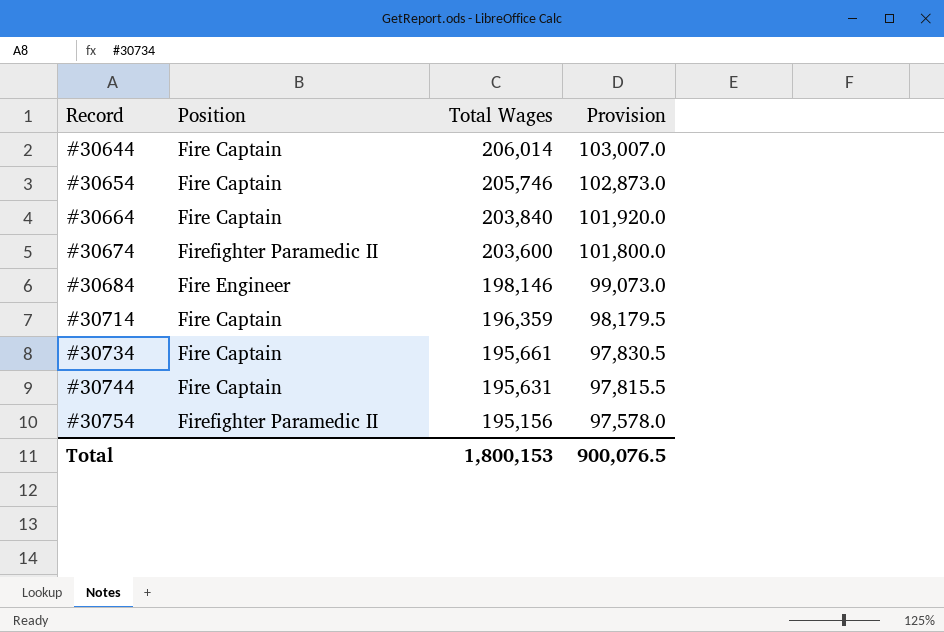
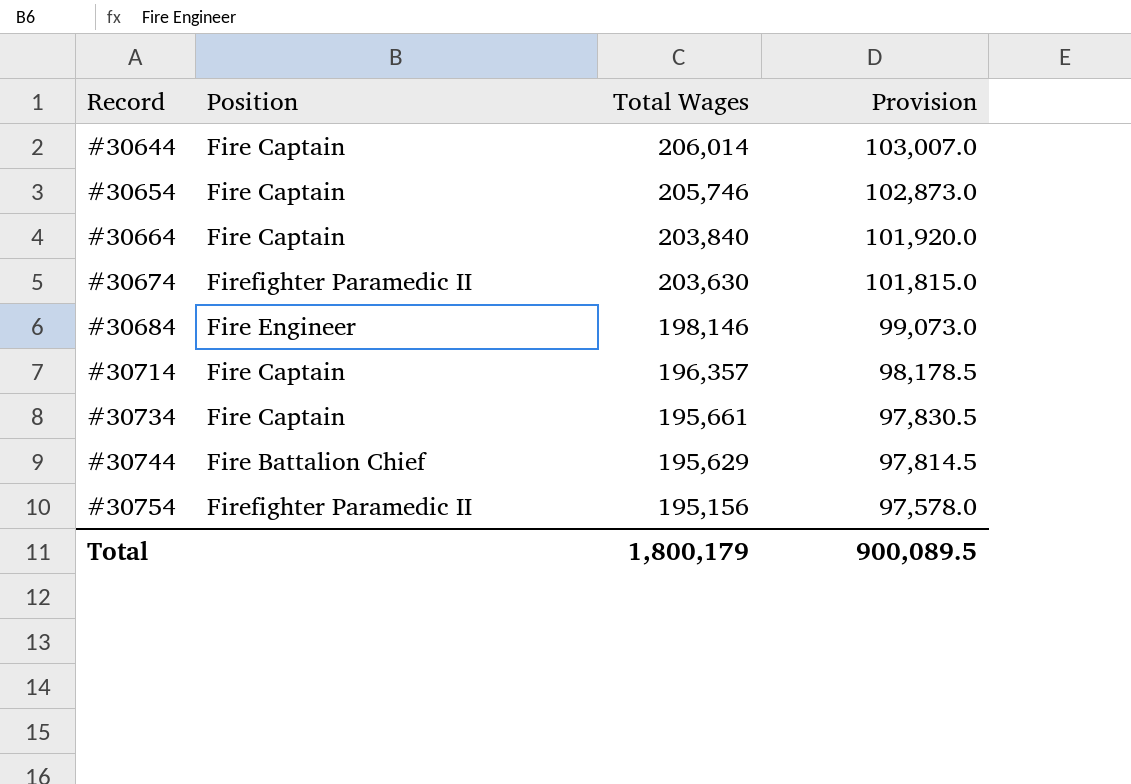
#30674 | Total Wages: 203,600 -> 203,630
#30674 | Provision: 101,800.0 -> 101,815.0
#30714 | Total Wages: 196,359 -> 196,357
#30714 | Provision: 98,179.5 -> 98,178.5
#30744 | Position: Fire Captain -> Fire Battalion Chief
#30744 | Total Wages: 195,631 -> 195,629
#30744 | Provision: 97,815.5 -> 97,814.5
Total | Total Wages: 1,800,153 -> 1,800,179
Total | Provision: 900,076.5 -> 900,089.5

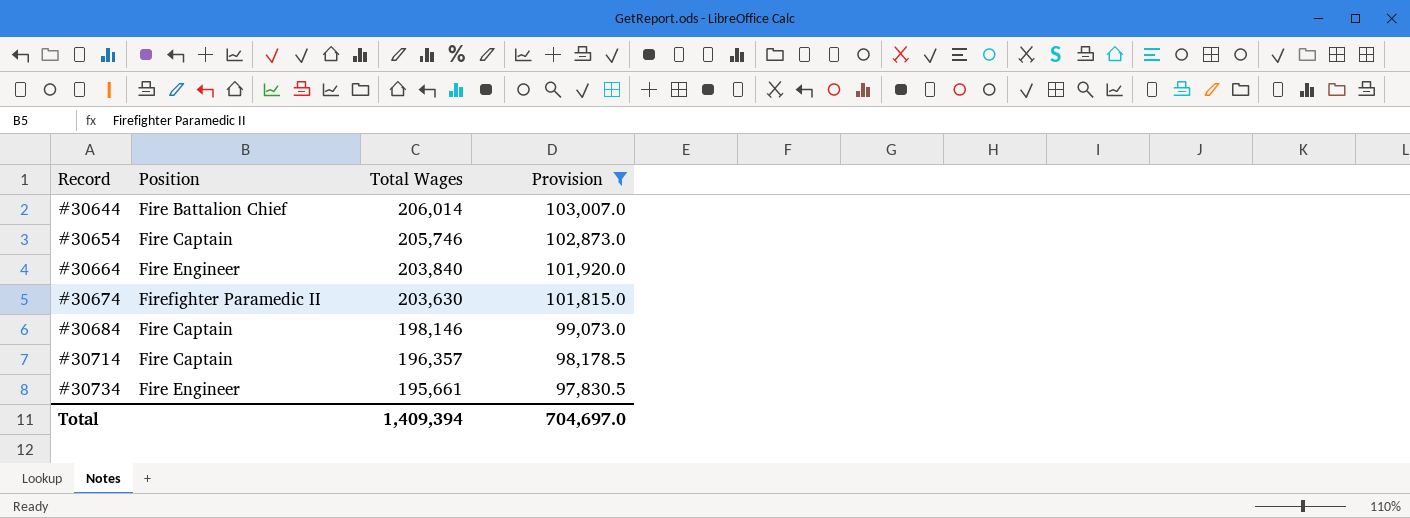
filter: none -> Provision >= 97,830.5
#30644 | Position: Fire Captain -> Fire Battalion Chief
#30664 | Position: Fire Captain -> Fire Engineer
#30684 | Position: Fire Engineer -> Fire Captain
#30734 | Position: Fire Captain -> Fire Engineer
Total | Total Wages: 1,800,179 -> 1,409,394
Total | Provision: 900,089.5 -> 704,697.0

